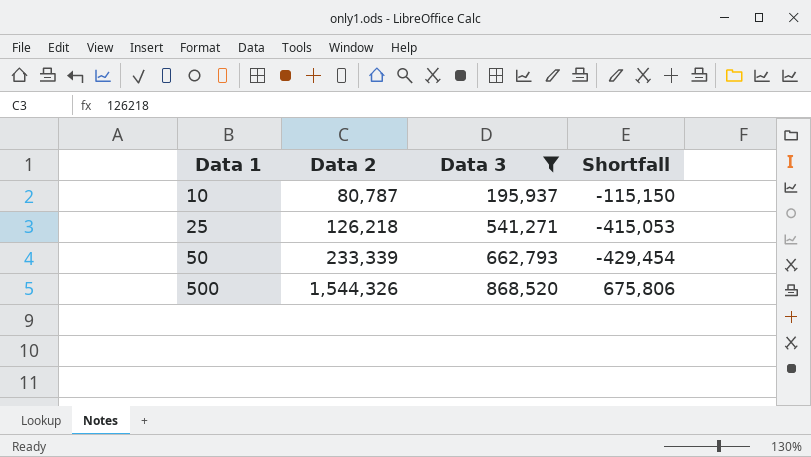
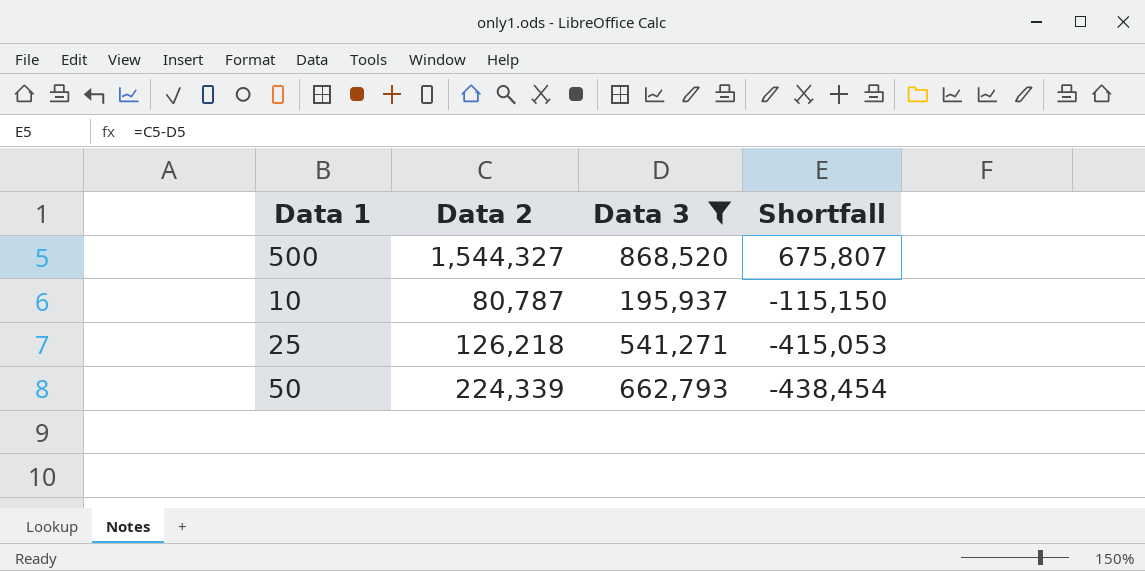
row order: Data 1 ascending -> Shortfall descending
500 | Data 2: 1,544,326 -> 1,544,327
500 | Shortfall: 675,806 -> 675,807
50 | Data 2: 233,339 -> 224,339
50 | Shortfall: -429,454 -> -438,454

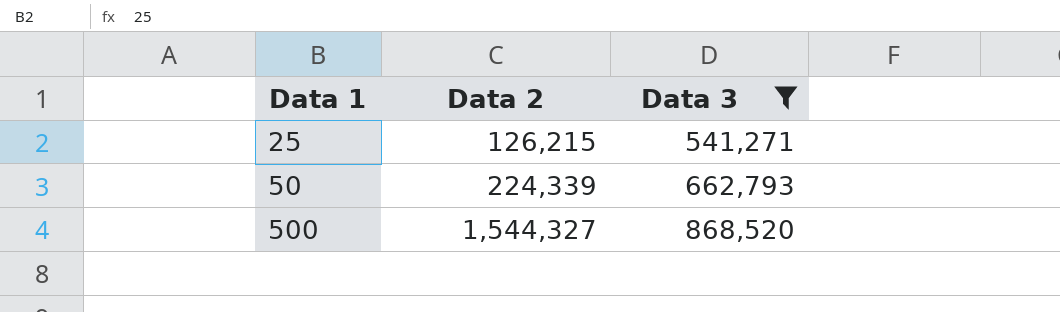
row order: Shortfall descending -> Data 1 ascending
column Shortfall | formula: [Data 2] - [Data 3] -> none
row 10: 80,787 | 195,937 | -115,150 -> none
25 | Data 2: 126,218 -> 126,215

